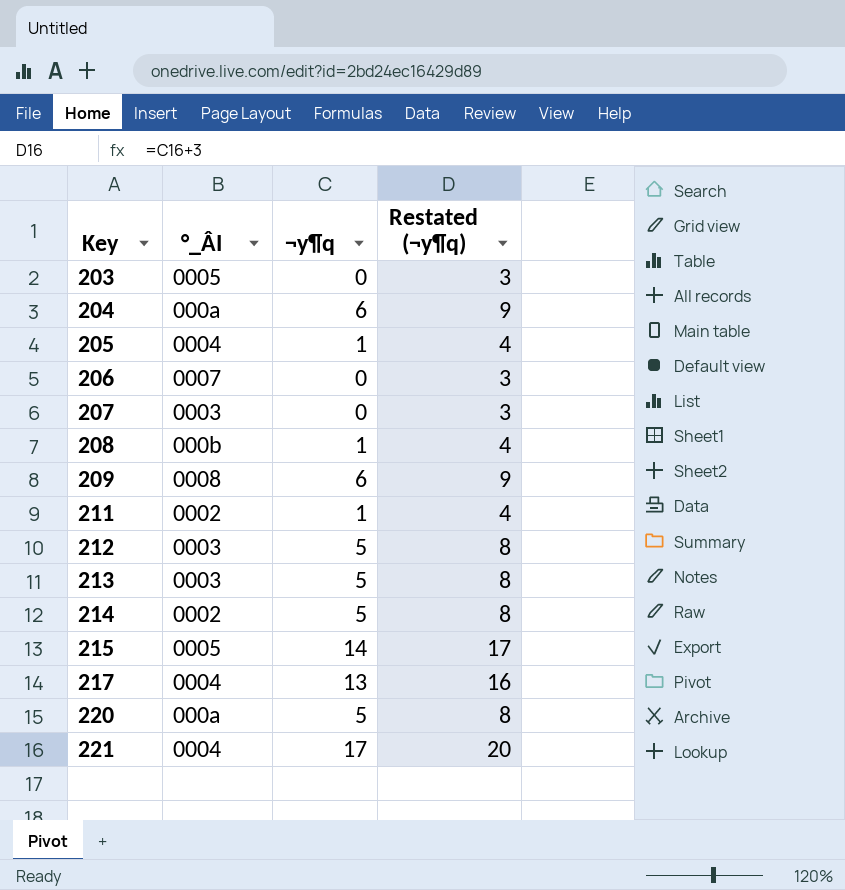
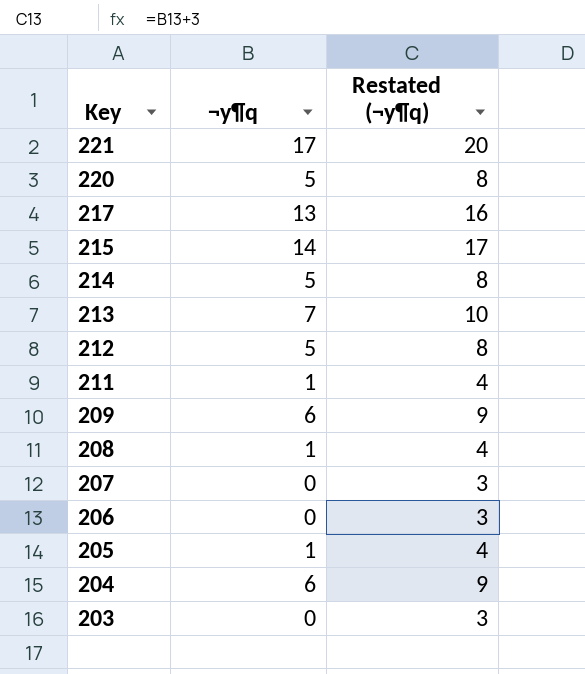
row order: Key ascending -> Key descending
column °_ÂI | position: 2 -> none
213 | ¬y¶q: 5 -> 7
213 | Restated (¬y¶q): 8 -> 10

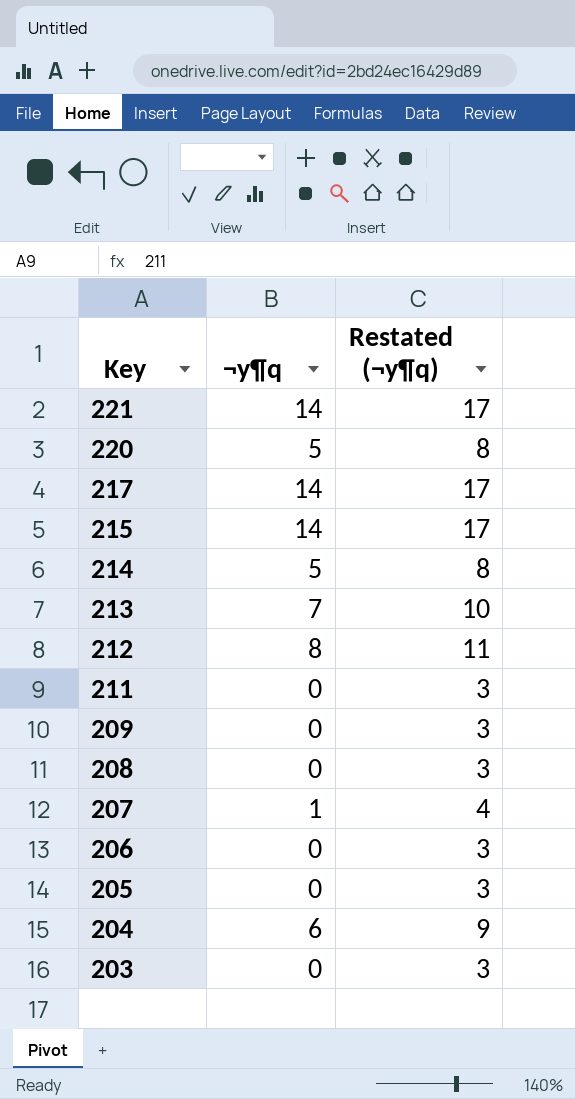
221 | ¬y¶q: 17 -> 14
221 | Restated (¬y¶q): 20 -> 17
217 | ¬y¶q: 13 -> 14
217 | Restated (¬y¶q): 16 -> 17
212 | ¬y¶q: 5 -> 8
212 | Restated (¬y¶q): 8 -> 11
211 | ¬y¶q: 1 -> 0
211 | Restated (¬y¶q): 4 -> 3
209 | ¬y¶q: 6 -> 0
209 | Restated (¬y¶q): 9 -> 3
208 | ¬y¶q: 1 -> 0
208 | Restated (¬y¶q): 4 -> 3
207 | ¬y¶q: 0 -> 1
207 | Restated (¬y¶q): 3 -> 4
205 | ¬y¶q: 1 -> 0
205 | Restated (¬y¶q): 4 -> 3

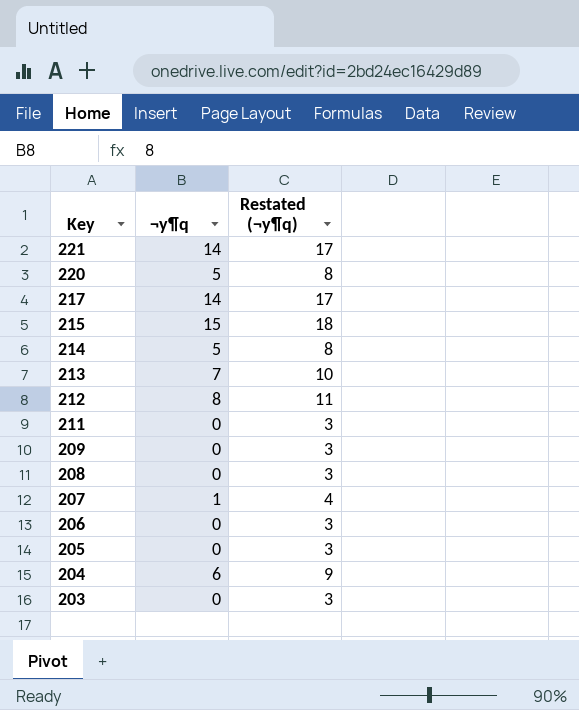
215 | ¬y¶q: 14 -> 15
215 | Restated (¬y¶q): 17 -> 18

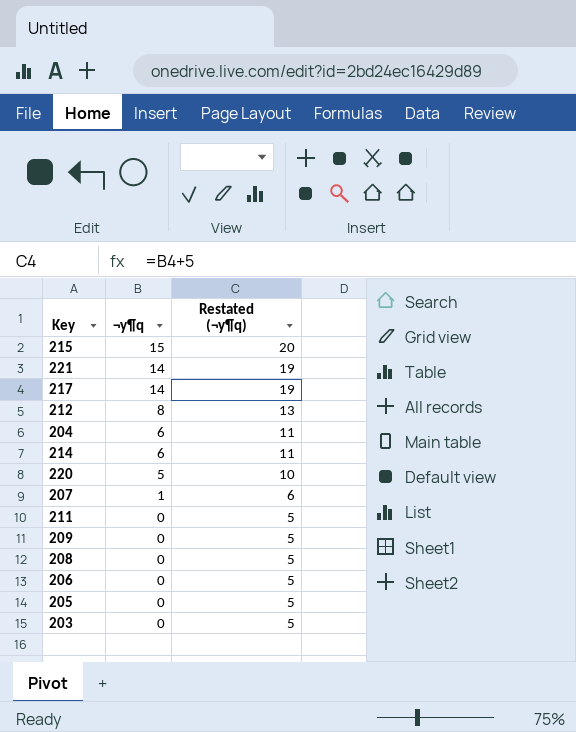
row order: Key descending -> ¬y¶q descending
column Restated (¬y¶q) | formula: [¬y¶q] + 3 -> [¬y¶q] + 5
row 213: 7 | 10 -> none
214 | ¬y¶q: 5 -> 6

